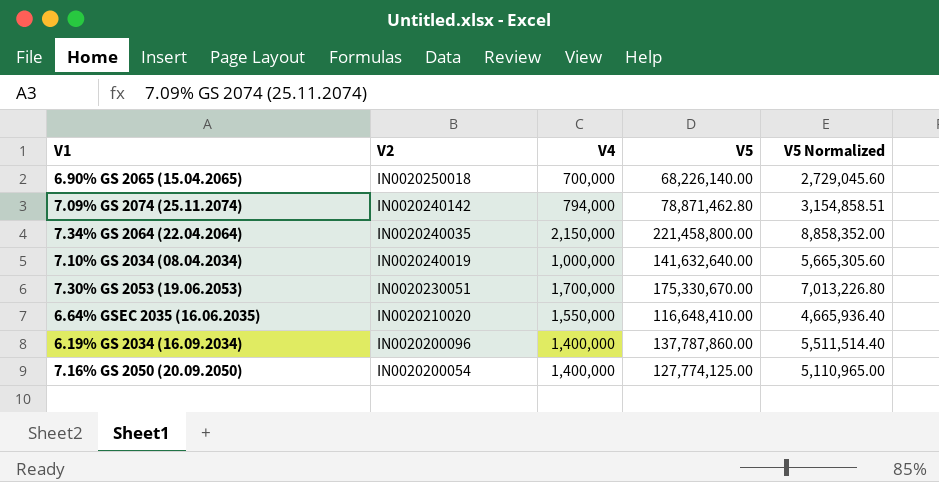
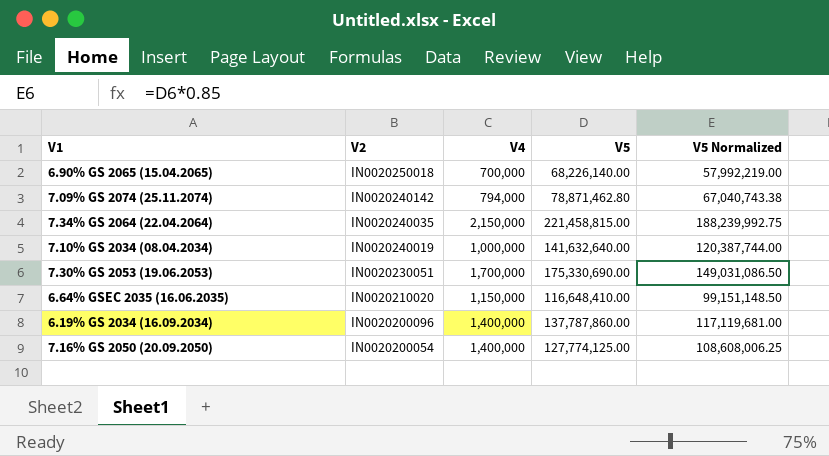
column V5 Normalized | formula: [V5] * 0.04 -> [V5] * 0.85
7.34% GS 2064 (22.04.2064) | V5: 221,458,800.00 -> 221,458,815.00
7.30% GS 2053 (19.06.2053) | V5: 175,330,670.00 -> 175,330,690.00
6.64% GSEC 2035 (16.06.2035) | V4: 1,550,000 -> 1,150,000

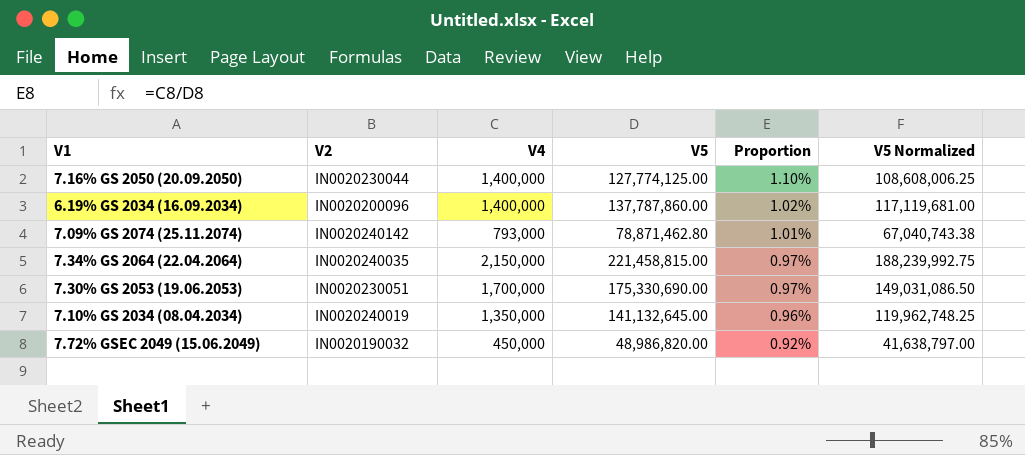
row order: V2 descending -> Proportion descending
column Proportion | formula: none -> [V4] / [V5]
row 6.90% GS 2065 (15.04.2065): IN0020250018 | 700,000 | 68,226,140.00 | 57,992,219.00 -> none
row 6.64% GSEC 2035 (16.06.2035): IN0020210020 | 1,150,000 | 116,648,410.00 | 99,151,148.50 -> none
7.16% GS 2050 (20.09.2050) | V2: IN0020200054 -> IN0020230044
7.09% GS 2074 (25.11.2074) | V4: 794,000 -> 793,000
7.10% GS 2034 (08.04.2034) | V4: 1,000,000 -> 1,350,000
7.10% GS 2034 (08.04.2034) | V5: 141,632,640.00 -> 141,132,645.00
7.10% GS 2034 (08.04.2034) | V5 Normalized: 120,387,744.00 -> 119,962,748.25
row 7.72% GSEC 2049 (15.06.2049): none -> IN0020190032 | 450,000 | 48,986,820.00 | 0.92% | 41,638,797.00

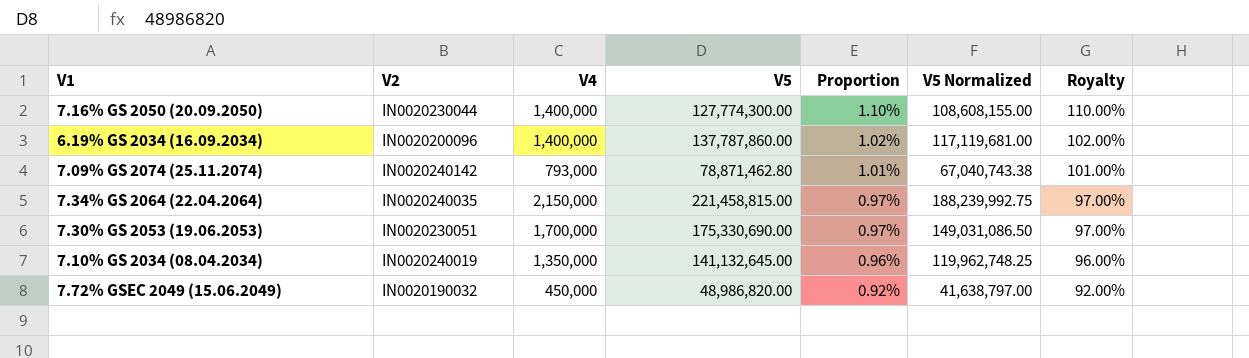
column Royalty | formula: none -> [Proportion] * 100
7.16% GS 2050 (20.09.2050) | V5: 127,774,125.00 -> 127,774,300.00
7.16% GS 2050 (20.09.2050) | V5 Normalized: 108,608,006.25 -> 108,608,155.00

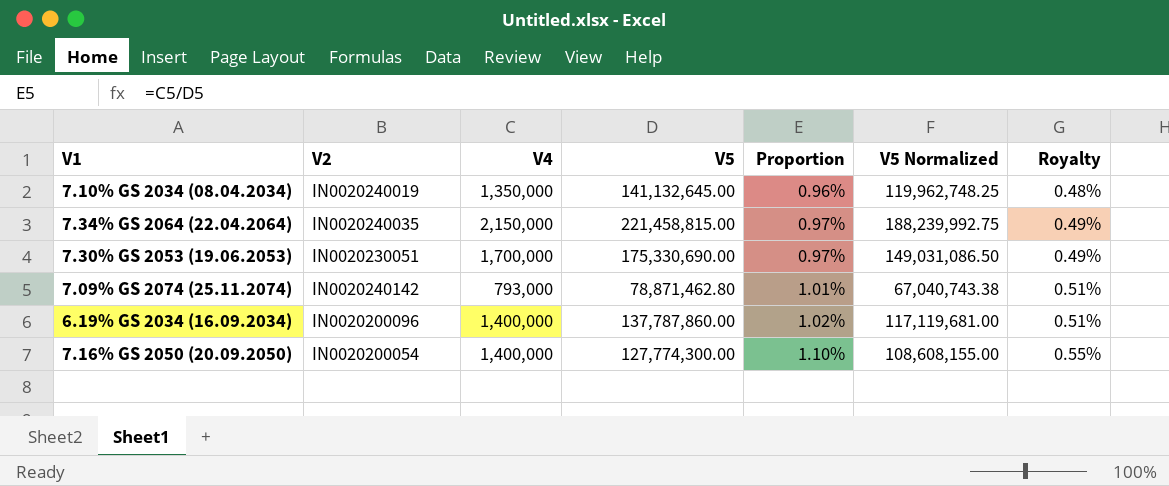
row order: Proportion descending -> Proportion ascending
column Royalty | formula: [Proportion] * 100 -> [Proportion] * 0.5
row 7.72% GSEC 2049 (15.06.2049): IN0020190032 | 450,000 | 48,986,820.00 | 0.92% | 41,638,797.00 | 92.00% -> none
7.16% GS 2050 (20.09.2050) | V2: IN0020230044 -> IN0020200054

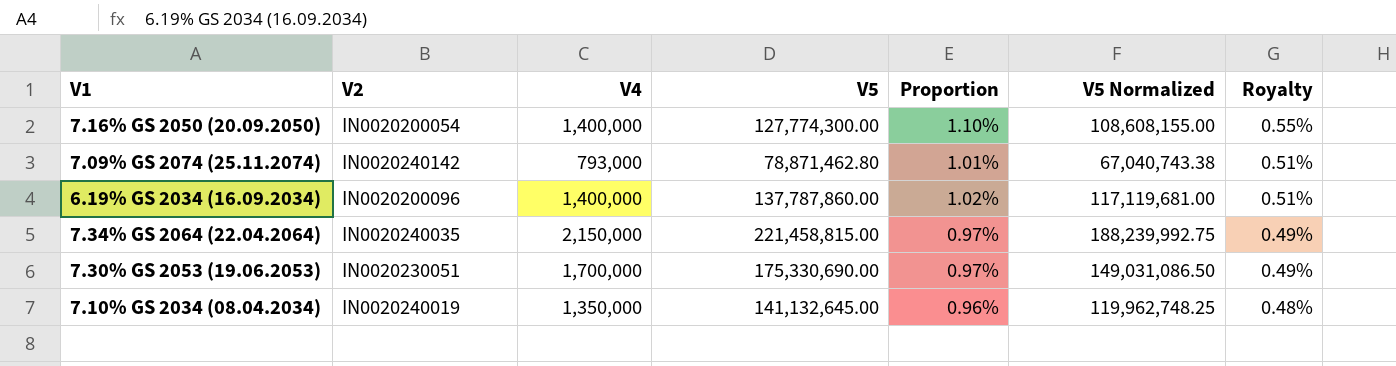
row order: Proportion ascending -> Royalty descending

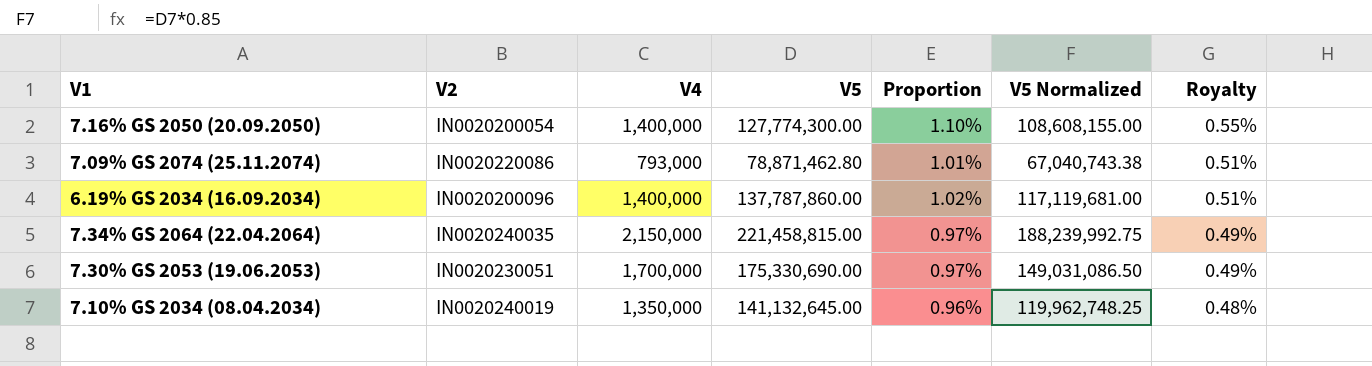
7.09% GS 2074 (25.11.2074) | V2: IN0020240142 -> IN0020220086

